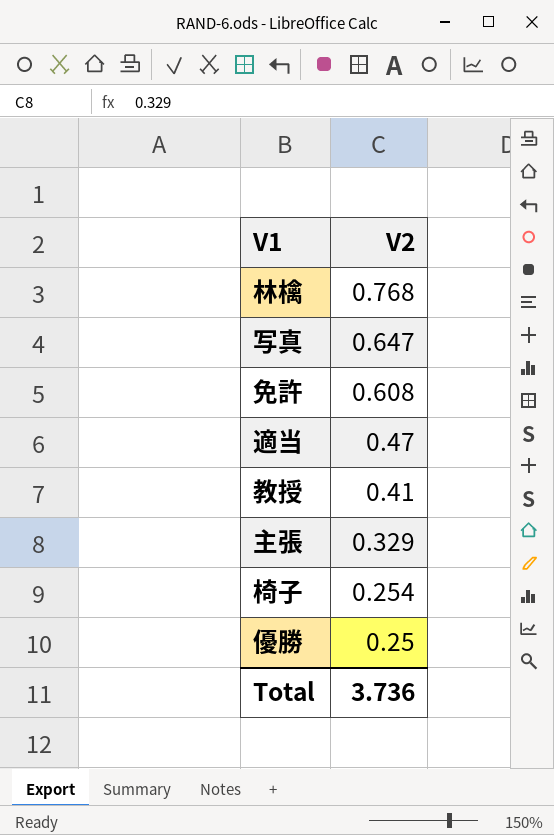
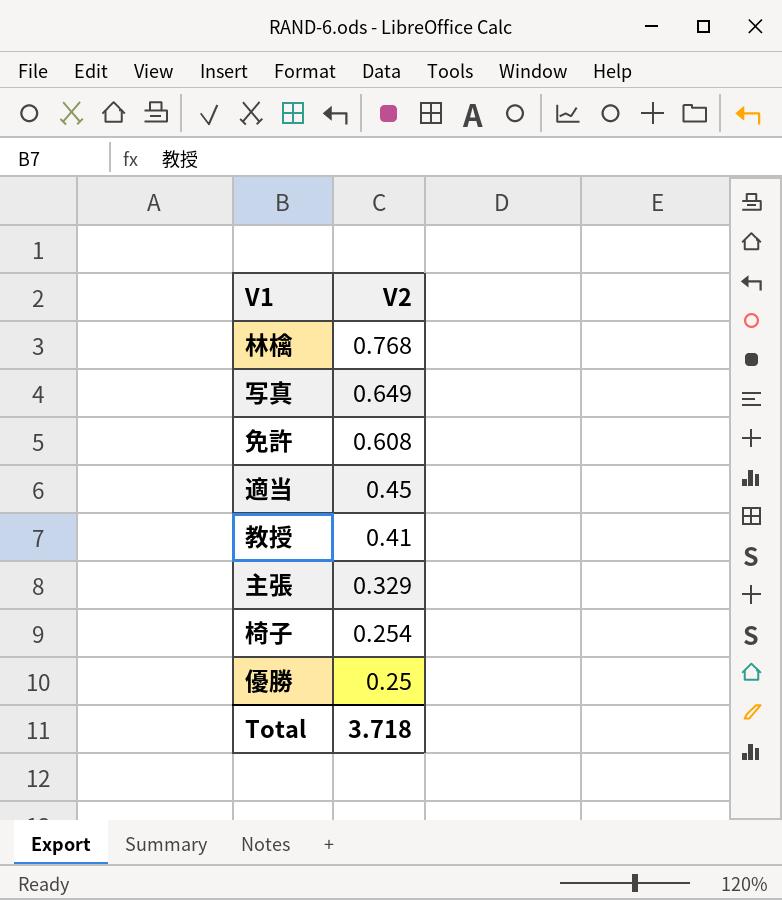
写真 | V2: 0.647 -> 0.649
適当 | V2: 0.47 -> 0.45
Total | V2: 3.736 -> 3.718

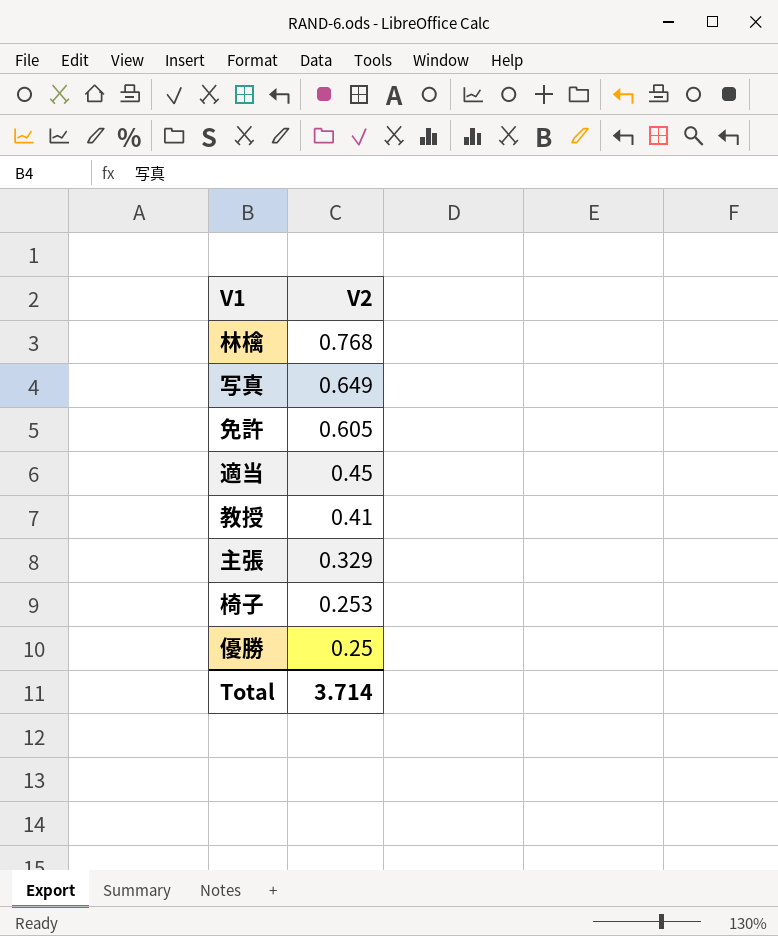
免許 | V2: 0.608 -> 0.605
椅子 | V2: 0.254 -> 0.253
Total | V2: 3.718 -> 3.714

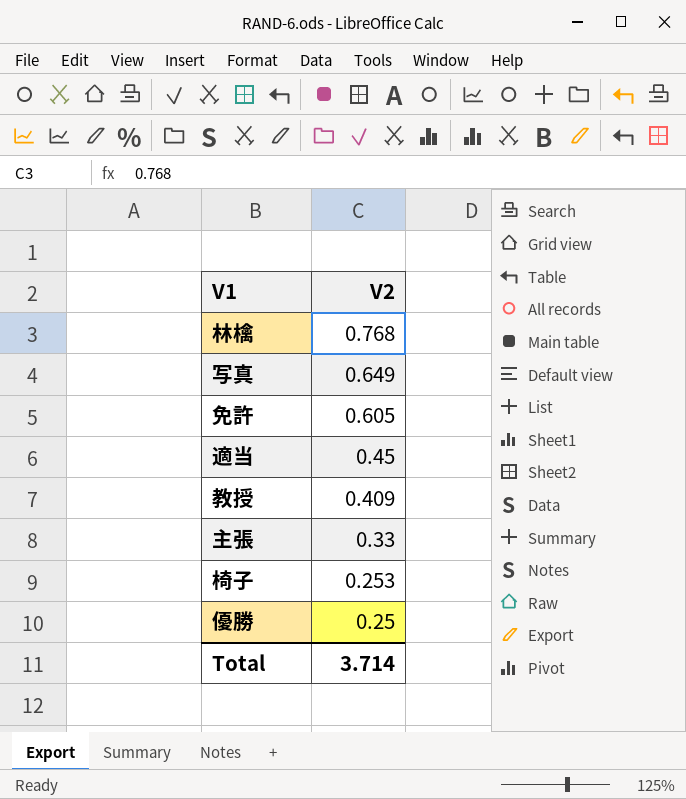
教授 | V2: 0.41 -> 0.409
主張 | V2: 0.329 -> 0.33

